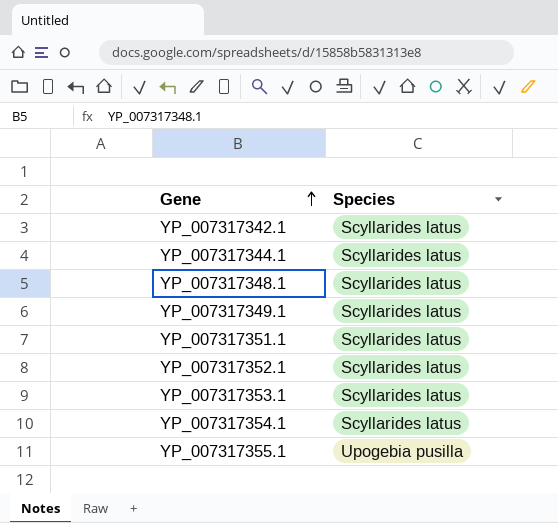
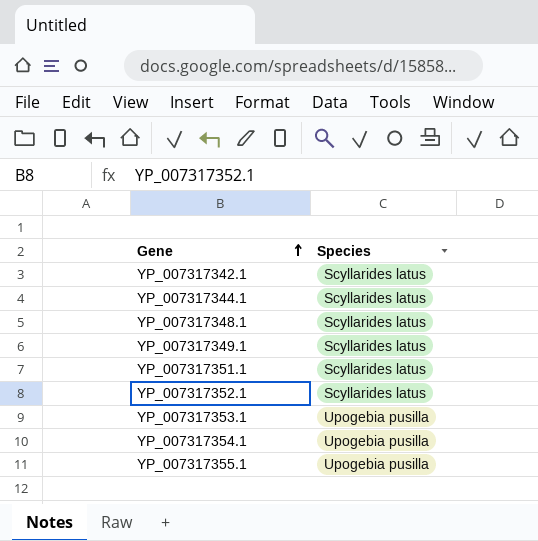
YP_007317353.1 | Species: Scyllarides latus -> Upogebia pusilla
YP_007317354.1 | Species: Scyllarides latus -> Upogebia pusilla

